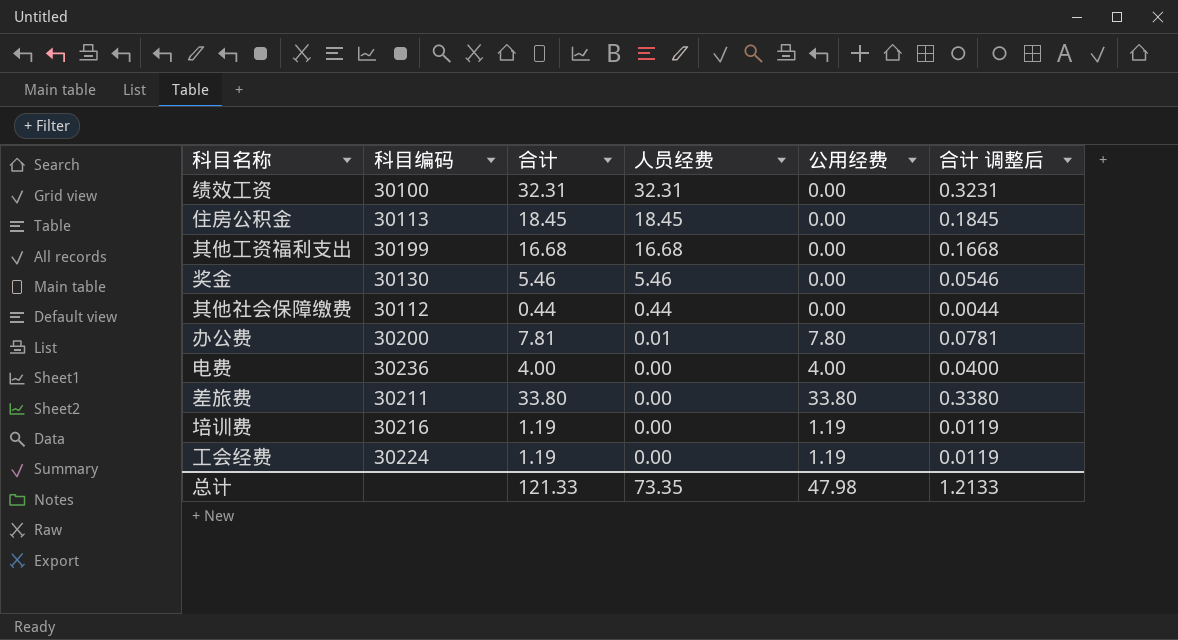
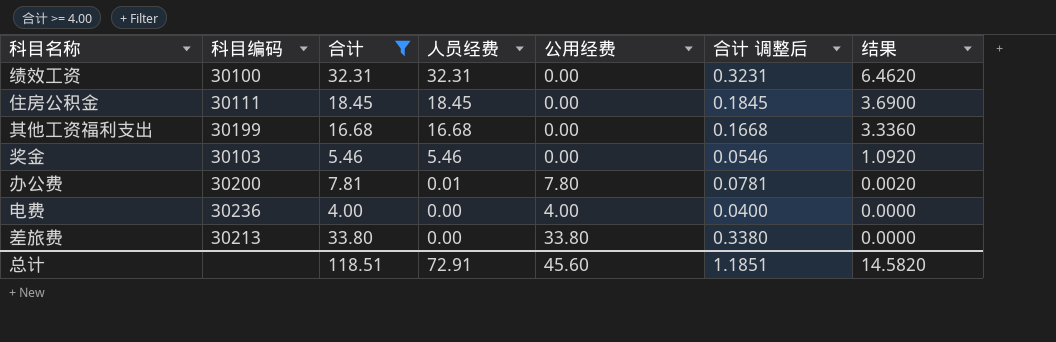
filter: none -> 合计 >= 4.00
column 结果 | formula: none -> [人员经费] * 0.2
住房公积金 | 科目编码: 30113 -> 30111
奖金 | 科目编码: 30130 -> 30103
差旅费 | 科目编码: 30211 -> 30213
总计 | 合计: 121.33 -> 118.51
总计 | 人员经费: 73.35 -> 72.91
总计 | 公用经费: 47.98 -> 45.60
总计 | 合计 调整后: 1.2133 -> 1.1851

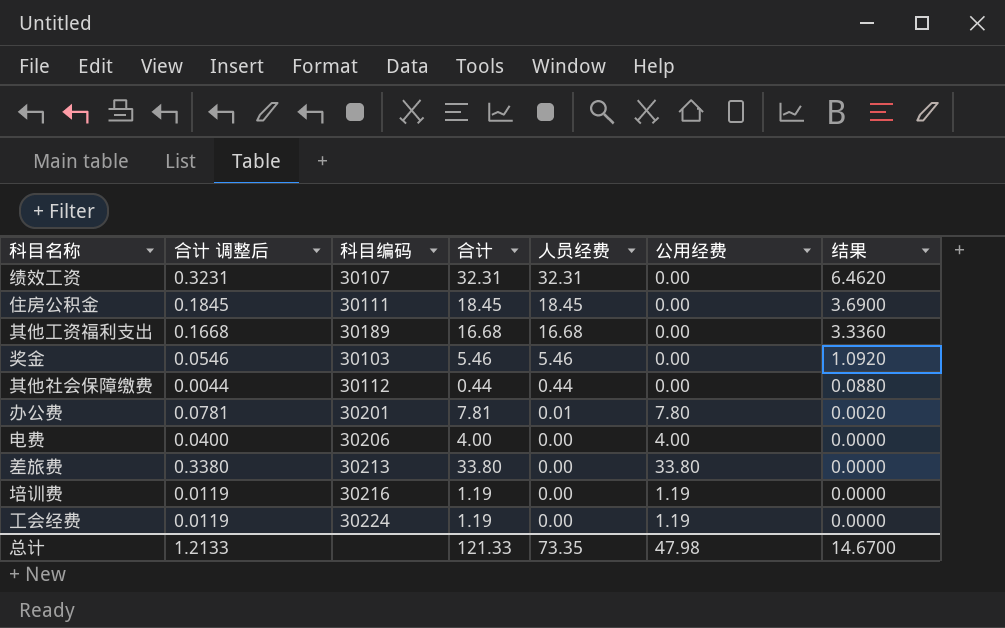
filter: 合计 >= 4.00 -> none
column 合计 调整后 | position: 6 -> 2
绩效工资 | 科目编码: 30100 -> 30107
其他工资福利支出 | 科目编码: 30199 -> 30189
办公费 | 科目编码: 30200 -> 30201
电费 | 科目编码: 30236 -> 30206
总计 | 合计 调整后: 1.1851 -> 1.2133
总计 | 合计: 118.51 -> 121.33
总计 | 人员经费: 72.91 -> 73.35
总计 | 公用经费: 45.60 -> 47.98
总计 | 结果: 14.5820 -> 14.6700

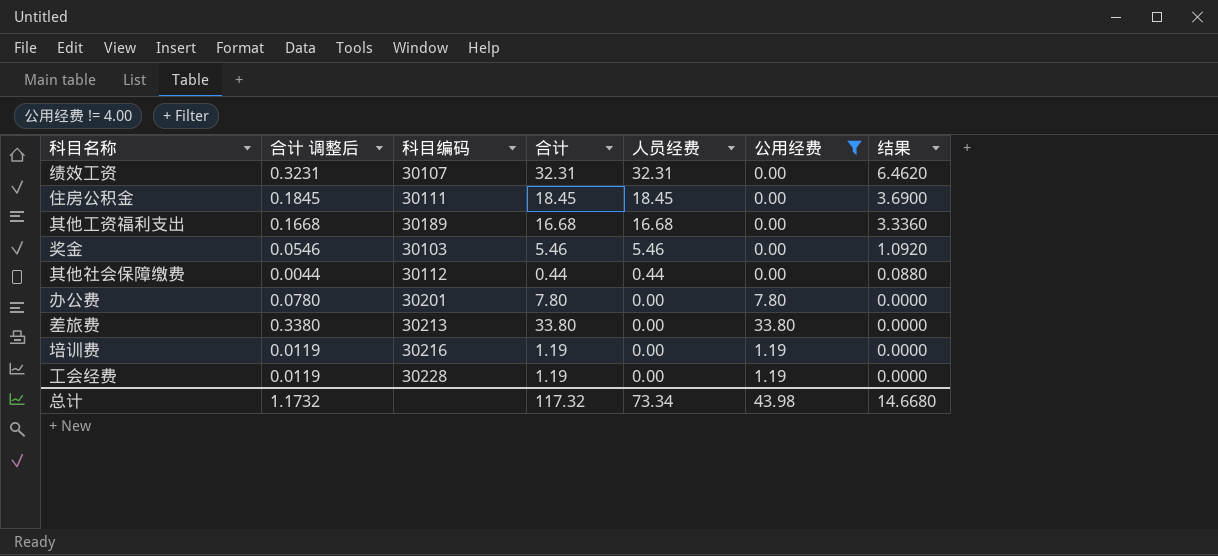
filter: none -> 公用经费 != 4.00
办公费 | 合计 调整后: 0.0781 -> 0.0780
办公费 | 合计: 7.81 -> 7.80
办公费 | 人员经费: 0.01 -> 0.00
办公费 | 结果: 0.0020 -> 0.0000
工会经费 | 科目编码: 30224 -> 30228
总计 | 合计 调整后: 1.2133 -> 1.1732
总计 | 合计: 121.33 -> 117.32
总计 | 人员经费: 73.35 -> 73.34
总计 | 公用经费: 47.98 -> 43.98
总计 | 结果: 14.6700 -> 14.6680

